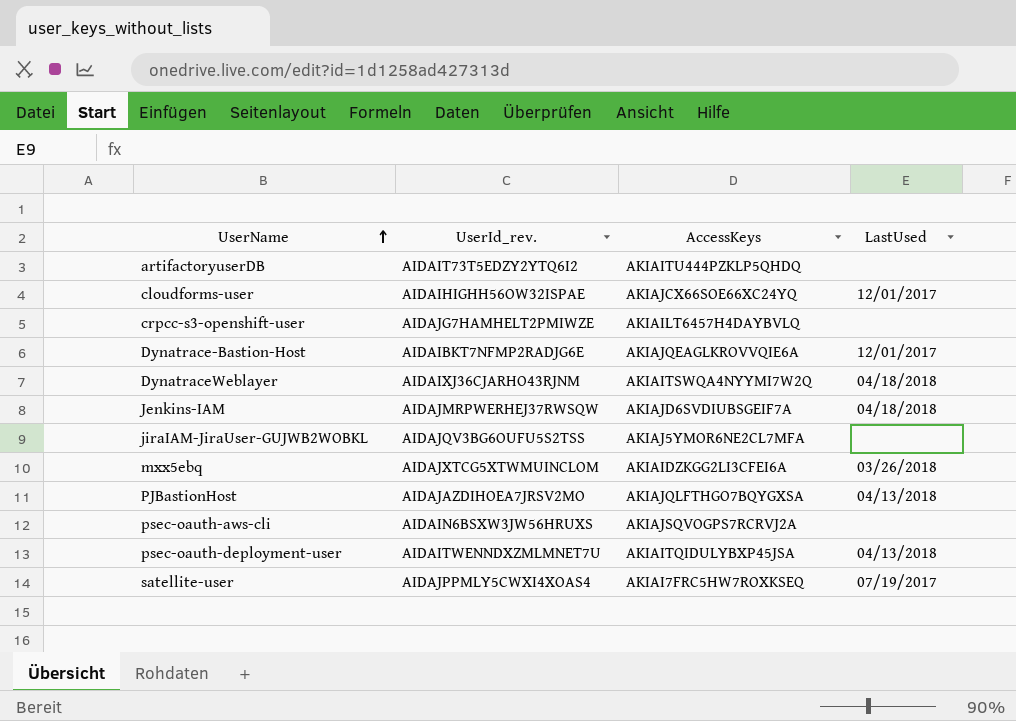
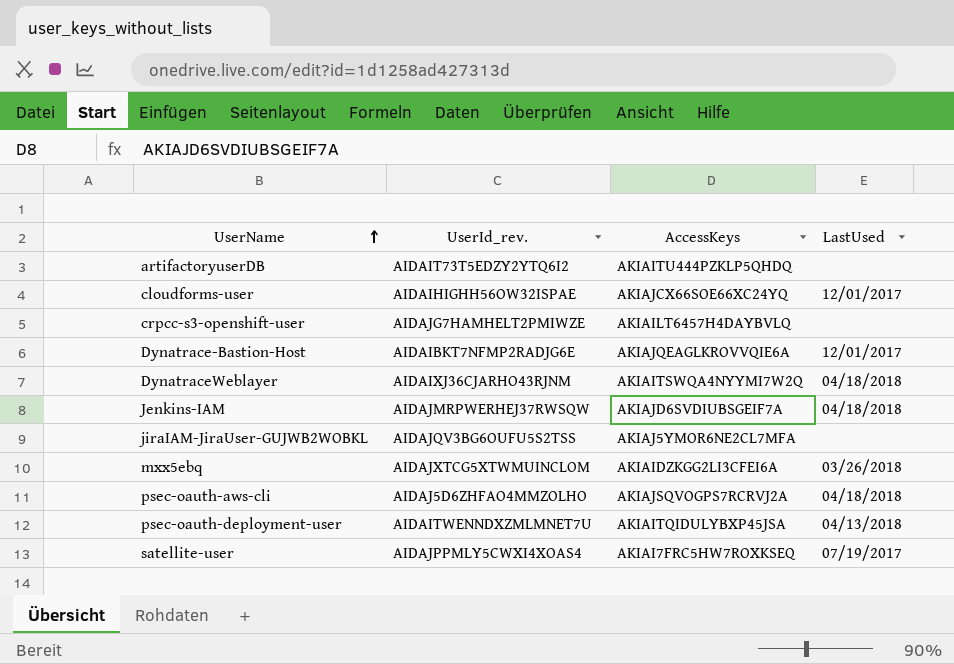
row PJBastionHost: AIDAJAZDIHOEA7JRSV2MO | AKIAJQLFTHGO7BQYGXSA | 04/13/2018 -> none
psec-oauth-aws-cli | UserId_rev.: AIDAIN6BSXW3JW56HRUXS -> AIDAJ5D6ZHFAO4MMZOLHO
psec-oauth-aws-cli | LastUsed: none -> 04/18/2018

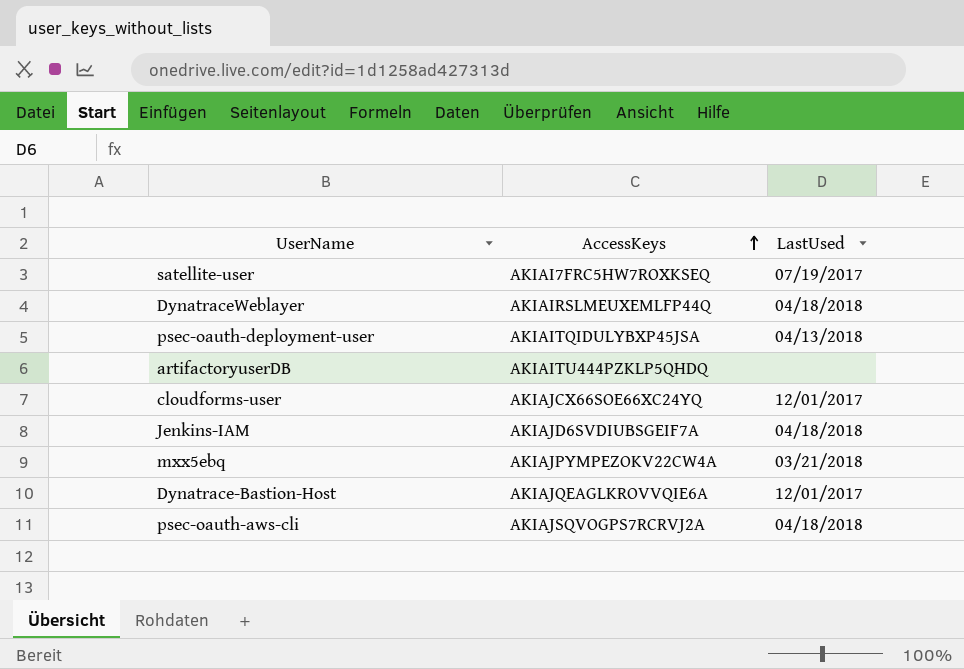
row order: UserName ascending -> AccessKeys ascending
column UserId_rev. | position: 2 -> none
row crpcc-s3-openshift-user: AIDAJG7HAMHELT2PMIWZE | AKIAILT6457H4DAYBVLQ | none -> none
row jiraIAM-JiraUser-GUJWB2WOBKL: AIDAJQV3BG6OUFU5S2TSS | AKIAJ5YMOR6NE2CL7MFA | none -> none
DynatraceWeblayer | AccessKeys: AKIAITSWQA4NYYMI7W2Q -> AKIAIRSLMEUXEMLFP44Q
mxx5ebq | AccessKeys: AKIAIDZKGG2LI3CFEI6A -> AKIAJPYMPEZOKV22CW4A
mxx5ebq | LastUsed: 03/26/2018 -> 03/21/2018

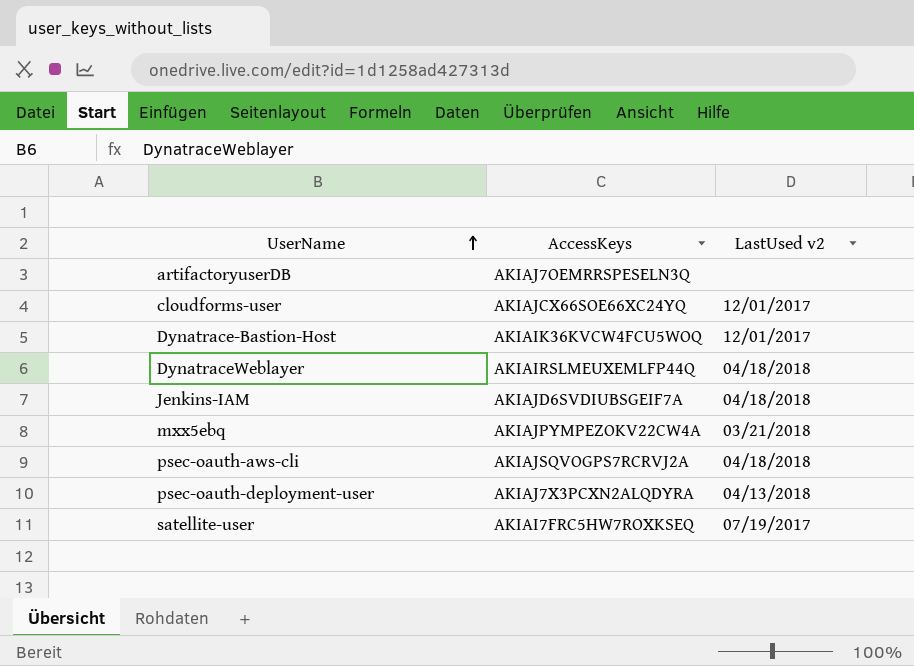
row order: AccessKeys ascending -> UserName ascending
column name: LastUsed -> LastUsed v2
artifactoryuserDB | AccessKeys: AKIAITU444PZKLP5QHDQ -> AKIAJ7OEMRRSPESELN3Q
Dynatrace-Bastion-Host | AccessKeys: AKIAJQEAGLKROVVQIE6A -> AKIAIK36KVCW4FCU5WOQ
psec-oauth-deployment-user | AccessKeys: AKIAITQIDULYBXP45JSA -> AKIAJ7X3PCXN2ALQDYRA

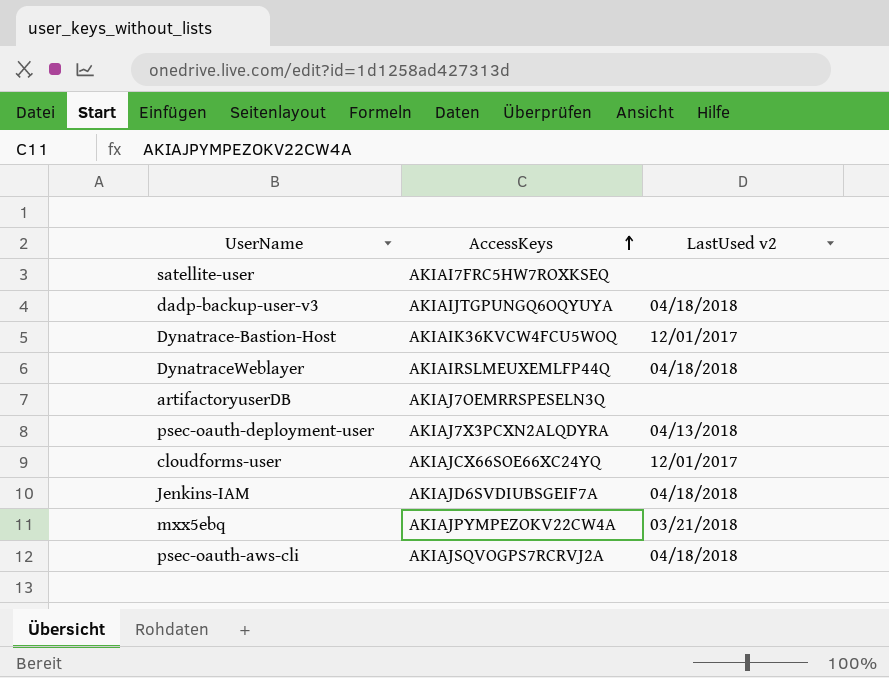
row order: UserName ascending -> AccessKeys ascending
satellite-user | LastUsed v2: 07/19/2017 -> none
row dadp-backup-user-v3: none -> AKIAIJTGPUNGQ6OQYUYA | 04/18/2018

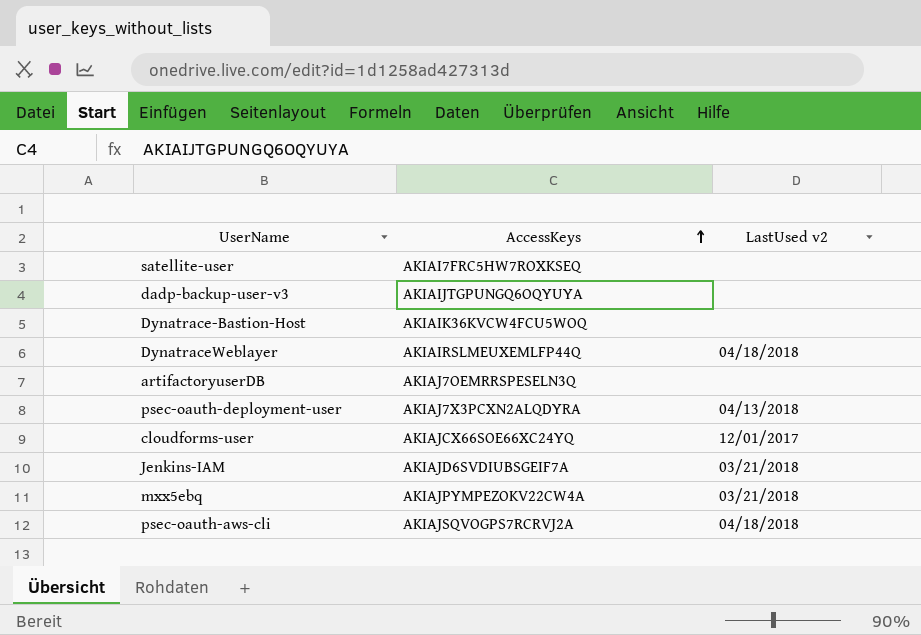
dadp-backup-user-v3 | LastUsed v2: 04/18/2018 -> none
Dynatrace-Bastion-Host | LastUsed v2: 12/01/2017 -> none
Jenkins-IAM | LastUsed v2: 04/18/2018 -> 03/21/2018

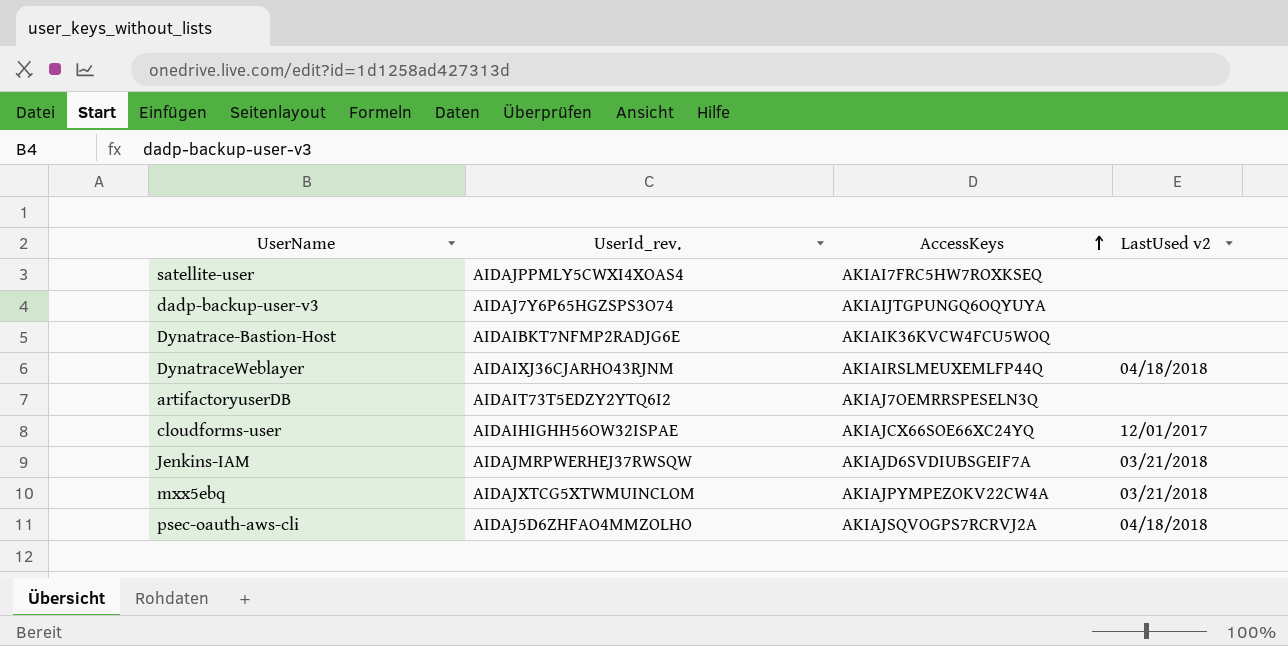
column UserId_rev. | position: none -> 2
row psec-oauth-deployment-user: AKIAJ7X3PCXN2ALQDYRA | 04/13/2018 -> none

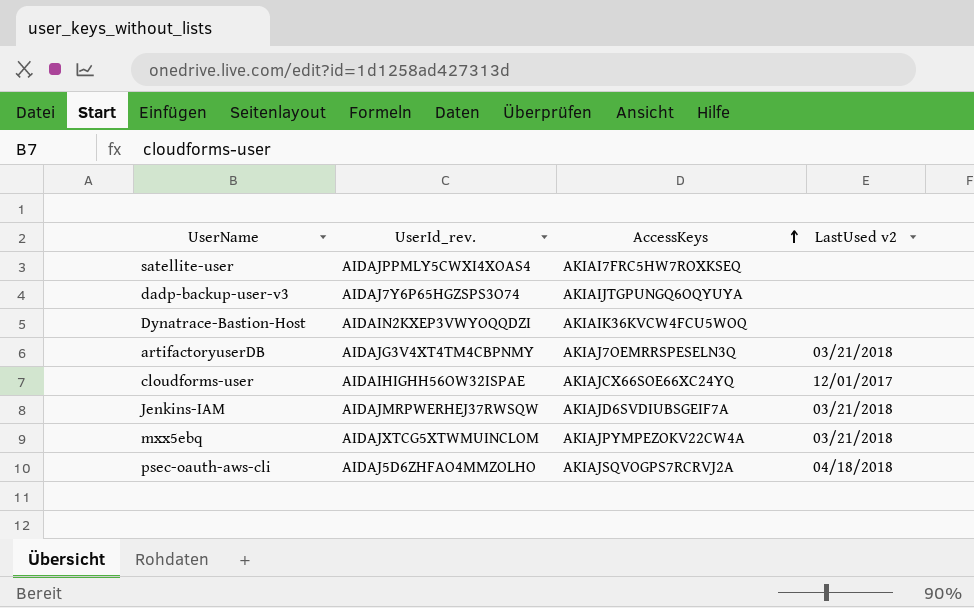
row DynatraceWeblayer: AIDAIXJ36CJARHO43RJNM | AKIAIRSLMEUXEMLFP44Q | 04/18/2018 -> none
Dynatrace-Bastion-Host | UserId_rev.: AIDAIBKT7NFMP2RADJG6E -> AIDAIN2KXEP3VWYOQQDZI
artifactoryuserDB | UserId_rev.: AIDAIT73T5EDZY2YTQ6I2 -> AIDAJG3V4XT4TM4CBPNMY
artifactoryuserDB | LastUsed v2: none -> 03/21/2018

